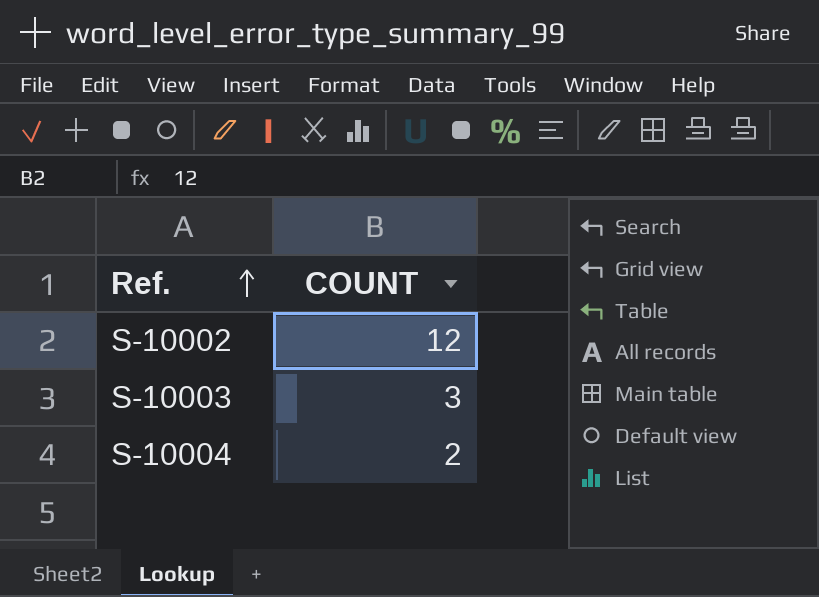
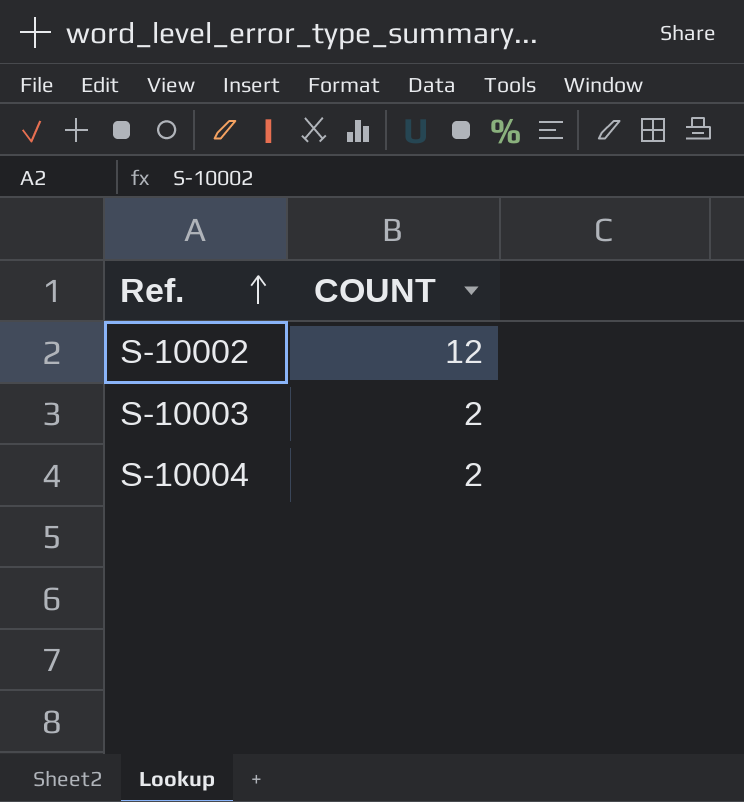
S-10003 | COUNT: 3 -> 2

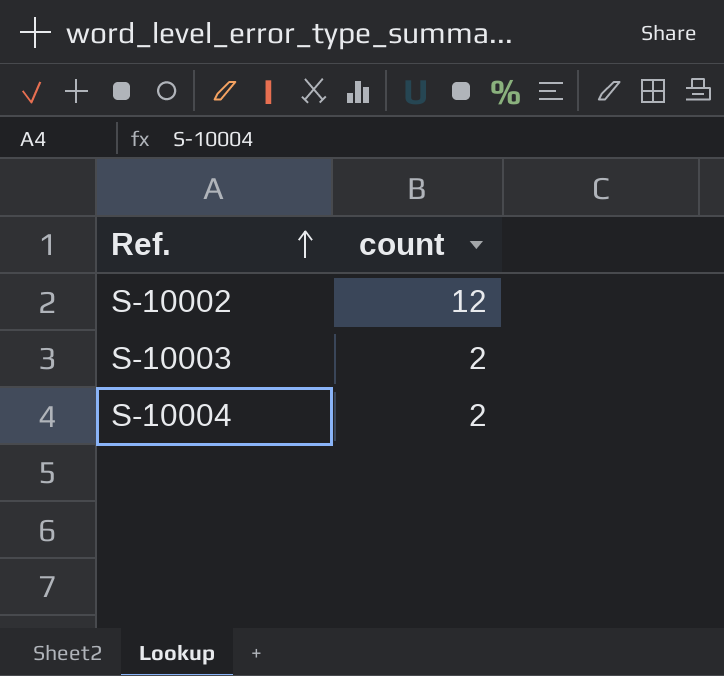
column name: COUNT -> count

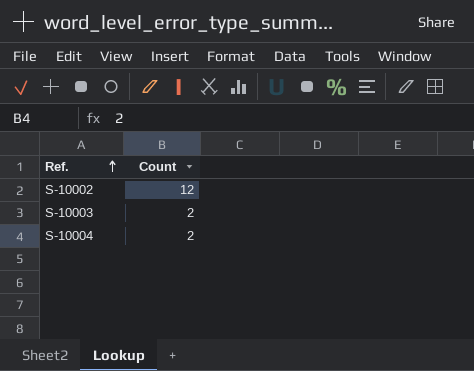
column name: count -> Count

